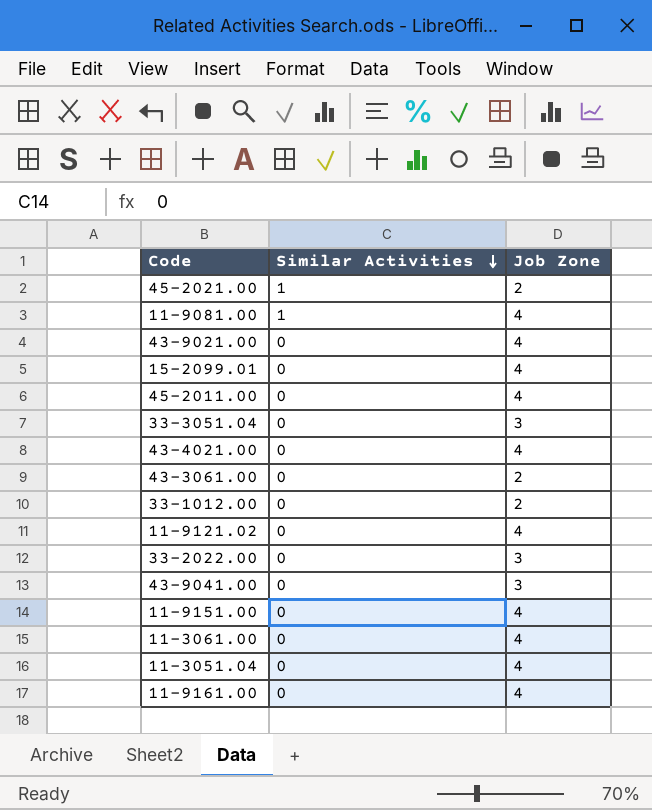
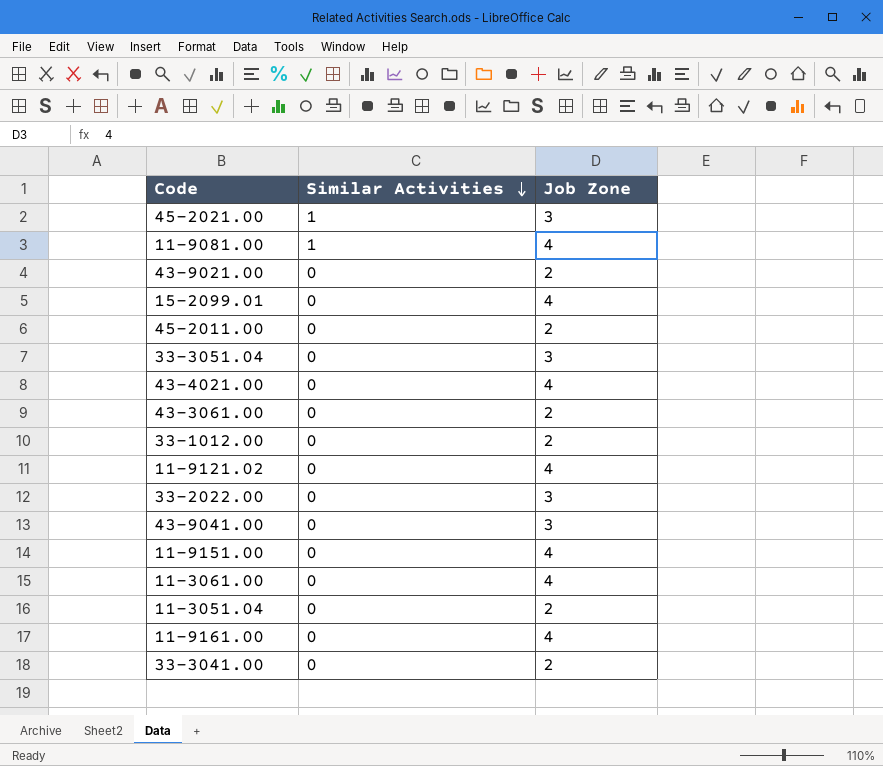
45-2021.00 | Job Zone: 2 -> 3
43-9021.00 | Job Zone: 4 -> 2
45-2011.00 | Job Zone: 4 -> 2
11-3051.04 | Job Zone: 4 -> 2
row 33-3041.00: none -> 0 | 2

